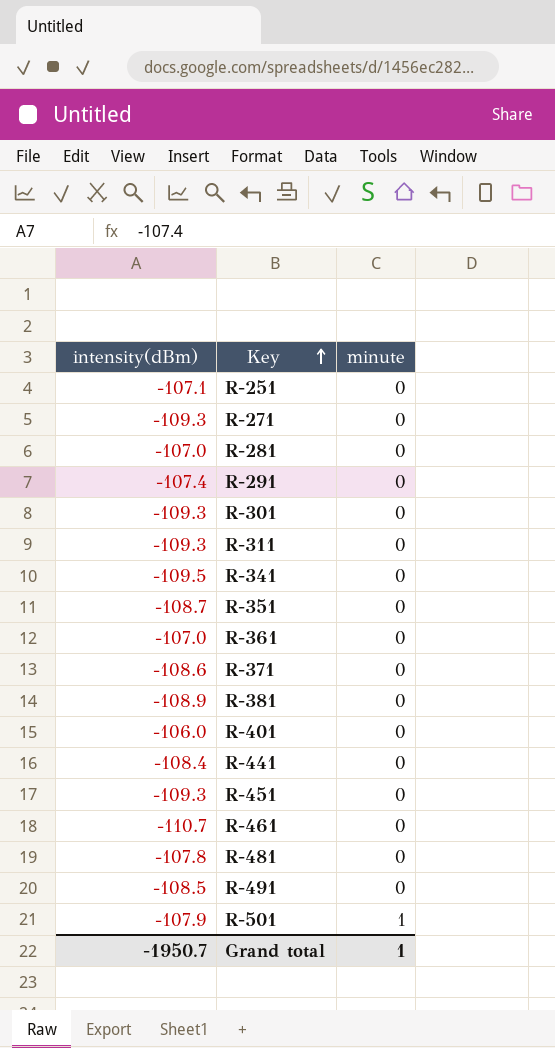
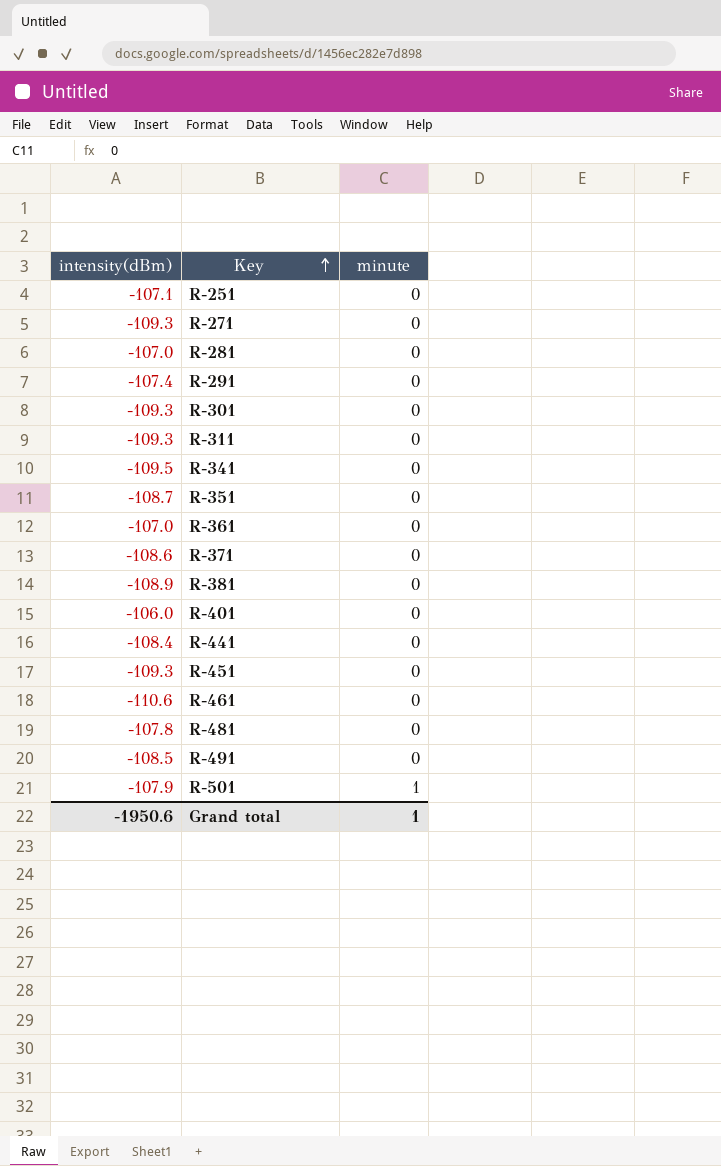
R-461 | intensity(dBm): -110.7 -> -110.6
Grand total | intensity(dBm): -1950.7 -> -1950.6

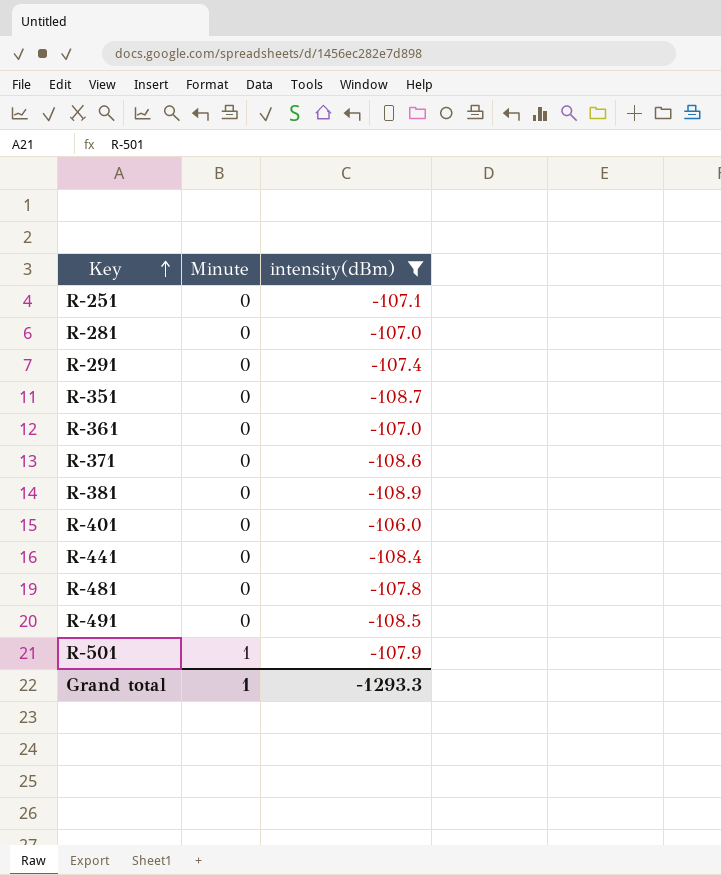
filter: none -> intensity(dBm) >= -108.9
column name: minute -> Minute
column intensity(dBm) | position: 1 -> 3
Grand total | intensity(dBm): -1950.6 -> -1293.3

